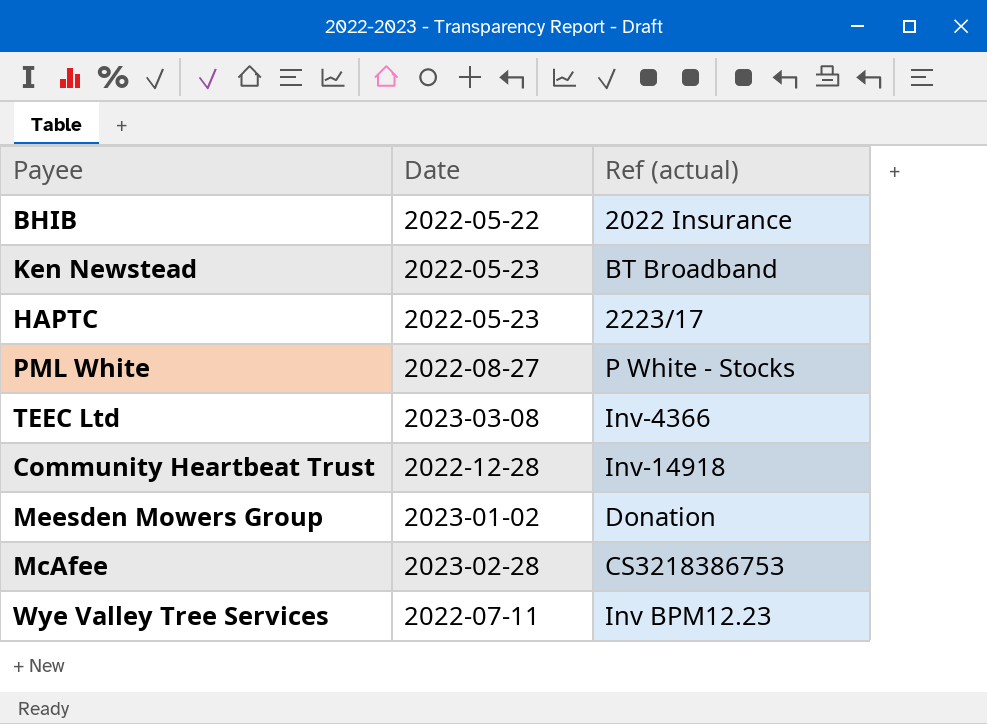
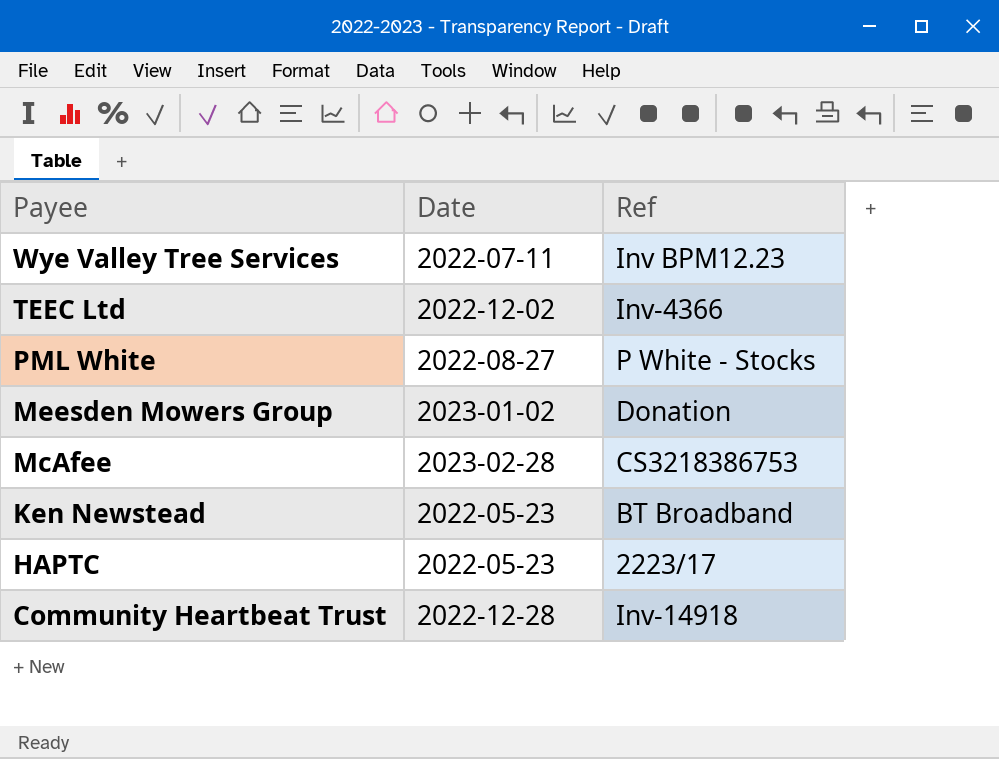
row order: none -> Payee descending
column name: Ref (actual) -> Ref
row BHIB: 2022-05-22 | 2022 Insurance -> none
TEEC Ltd | Date: 2023-03-08 -> 2022-12-02

